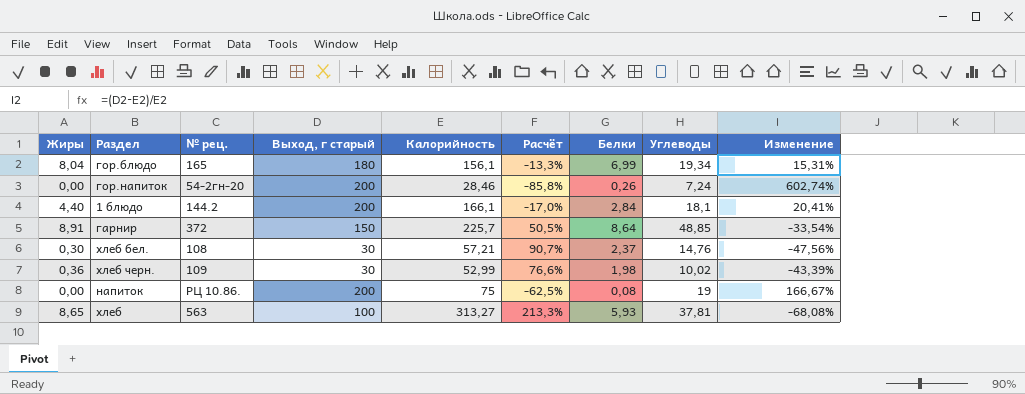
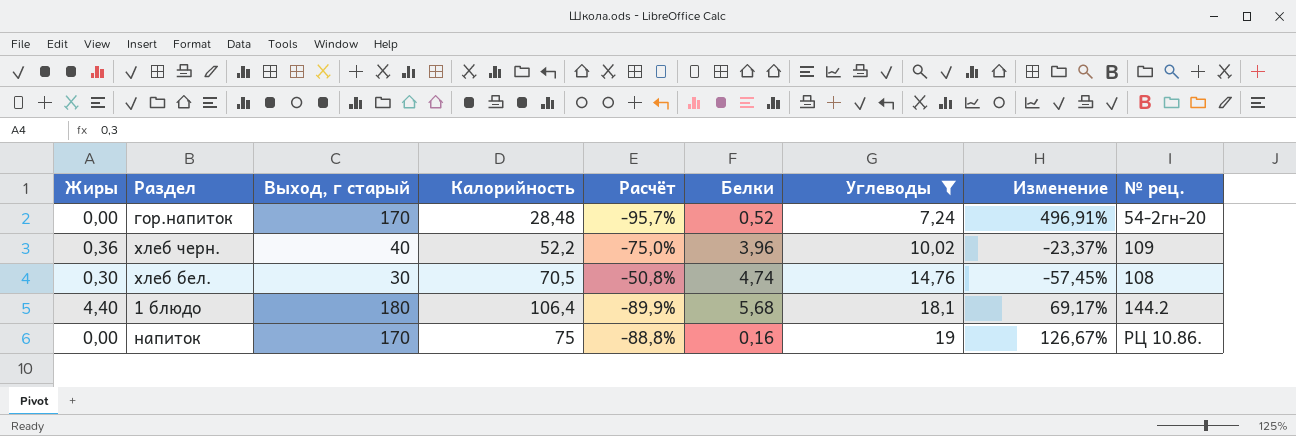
filter: none -> Углеводы <= 19
row order: none -> Углеводы ascending
column Расчёт | formula: ([Калорийность] - [Выход, г старый]) / [Выход, г старый] -> ([Углеводы] - [Выход, г старый]) / [Выход, г старый]
column № рец. | position: 3 -> 9
гор.напиток | Выход, г старый: 200 -> 170
гор.напиток | Калорийность: 28,46 -> 28,48
гор.напиток | Белки: 0,26 -> 0,52
гор.напиток | Изменение: 602,74% -> 496,91%
хлеб черн. | Выход, г старый: 30 -> 40
хлеб черн. | Калорийность: 52,99 -> 52,2
хлеб черн. | Белки: 1,98 -> 3,96
хлеб черн. | Изменение: -43,39% -> -23,37%
хлеб бел. | Калорийность: 57,21 -> 70,5
хлеб бел. | Белки: 2,37 -> 4,74
хлеб бел. | Изменение: -47,56% -> -57,45%
1 блюдо | Выход, г старый: 200 -> 180
1 блюдо | Калорийность: 166,1 -> 106,4
1 блюдо | Белки: 2,84 -> 5,68
1 блюдо | Изменение: 20,41% -> 69,17%
напиток | Выход, г старый: 200 -> 170
напиток | Белки: 0,08 -> 0,16
напиток | Изменение: 166,67% -> 126,67%

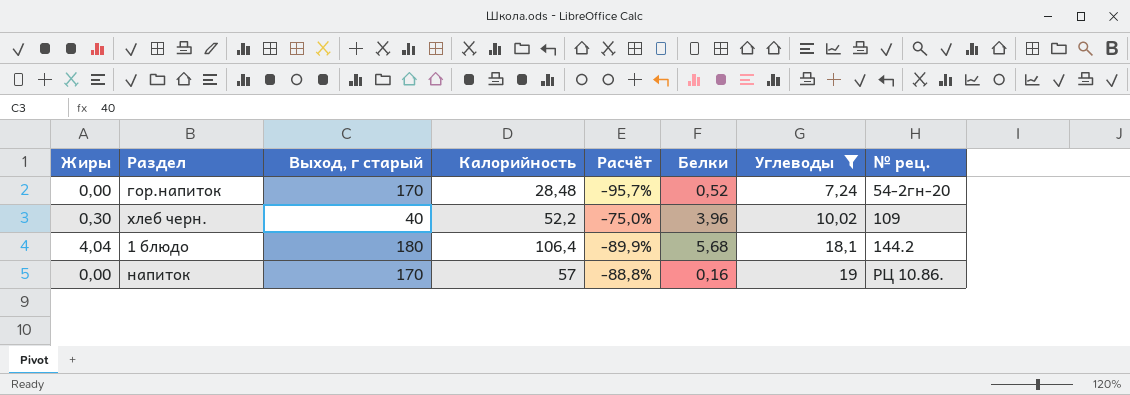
column Изменение | formula: ([Выход, г старый] - [Калорийность]) / [Калорийность] -> none
row хлеб бел.: 0,30 | 30 | 70,5 | -50,8% | 4,74 | 14,76 | -57,45% | 108 -> none
хлеб черн. | Жиры: 0,36 -> 0,30
1 блюдо | Жиры: 4,40 -> 4,04
напиток | Калорийность: 75 -> 57

